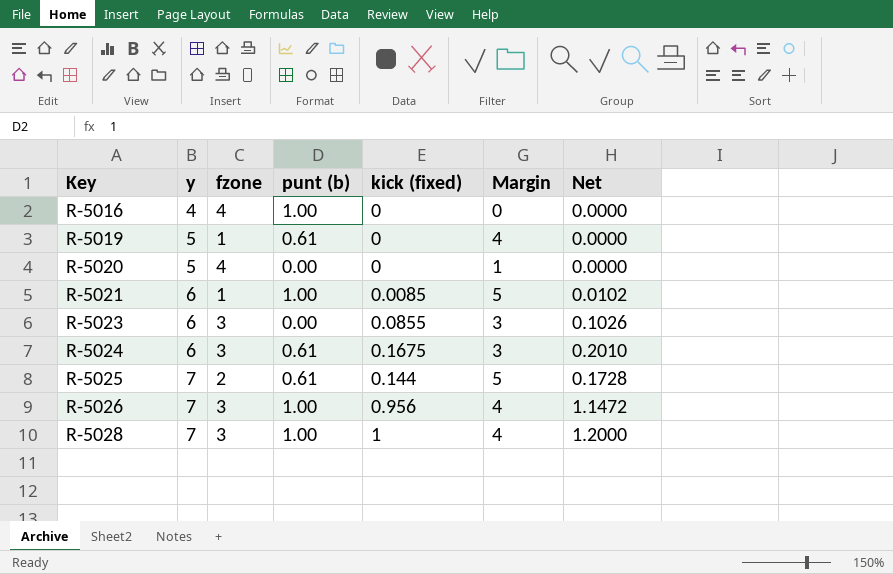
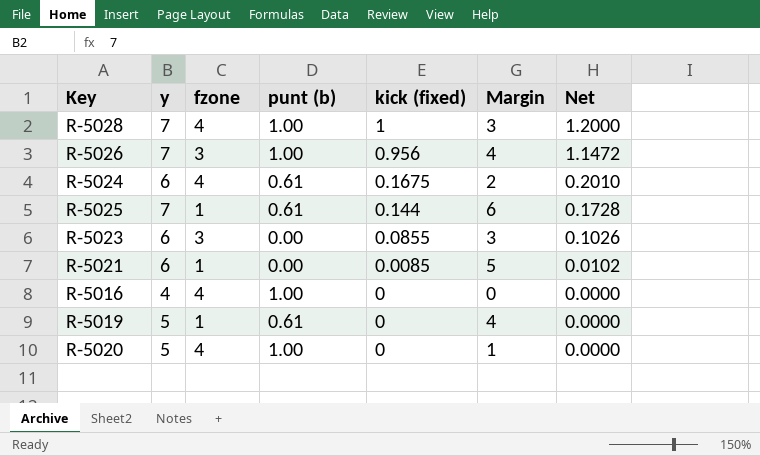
row order: Key ascending -> kick (fixed) descending
R-5028 | fzone: 3 -> 4
R-5028 | Margin: 4 -> 3
R-5024 | fzone: 3 -> 4
R-5024 | Margin: 3 -> 2
R-5025 | fzone: 2 -> 1
R-5025 | Margin: 5 -> 6
R-5021 | punt (b): 1.00 -> 0.00
R-5020 | punt (b): 0.00 -> 1.00

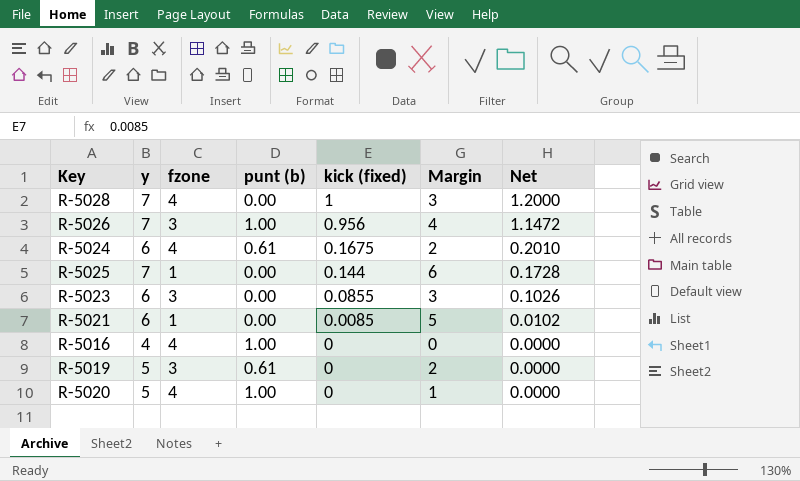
R-5028 | punt (b): 1.00 -> 0.00
R-5025 | punt (b): 0.61 -> 0.00
R-5019 | fzone: 1 -> 3
R-5019 | Margin: 4 -> 2

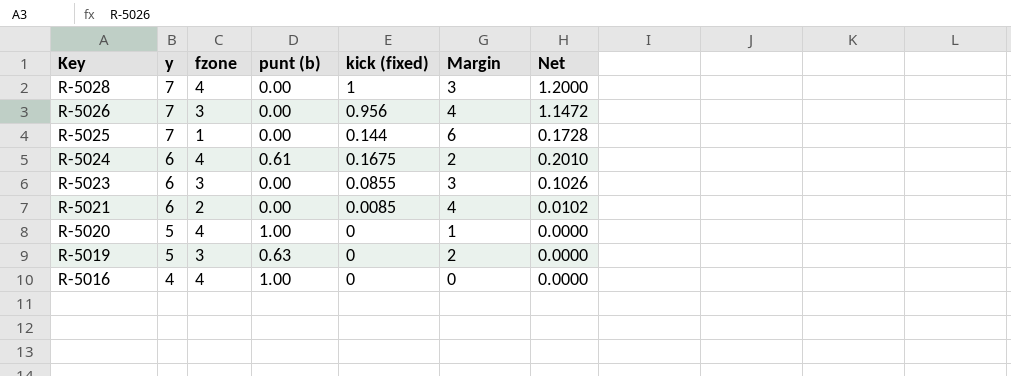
row order: kick (fixed) descending -> Key descending
R-5026 | punt (b): 1.00 -> 0.00
R-5021 | fzone: 1 -> 2
R-5021 | Margin: 5 -> 4
R-5019 | punt (b): 0.61 -> 0.63

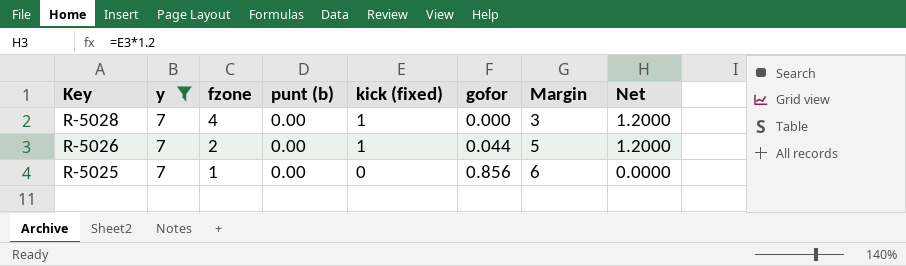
filter: none -> y = 7
column gofor | position: none -> 6
R-5026 | fzone: 3 -> 2
R-5026 | kick (fixed): 0.956 -> 1
R-5026 | Margin: 4 -> 5
R-5026 | Net: 1.1472 -> 1.2000
R-5025 | kick (fixed): 0.144 -> 0
R-5025 | Net: 0.1728 -> 0.0000

